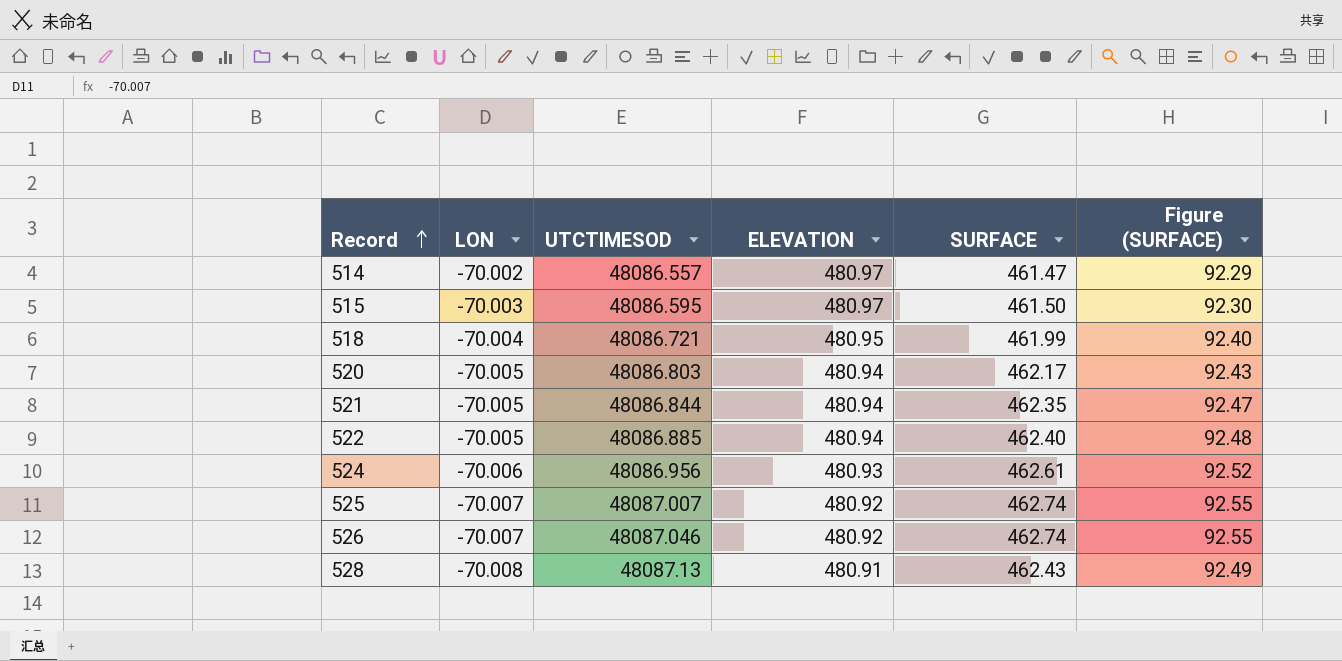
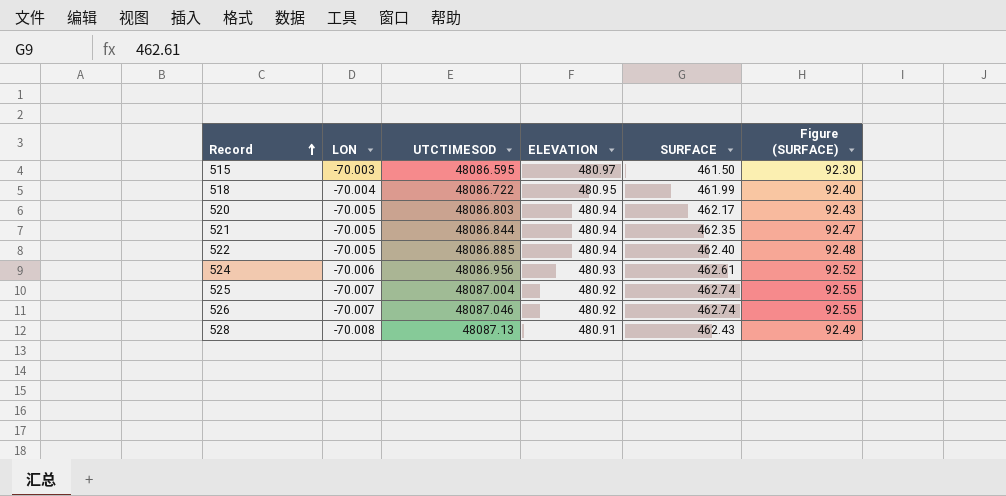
row 514: -70.002 | 48086.557 | 480.97 | 461.47 | 92.29 -> none
518 | UTCTIMESOD: 48086.721 -> 48086.722
525 | UTCTIMESOD: 48087.007 -> 48087.004

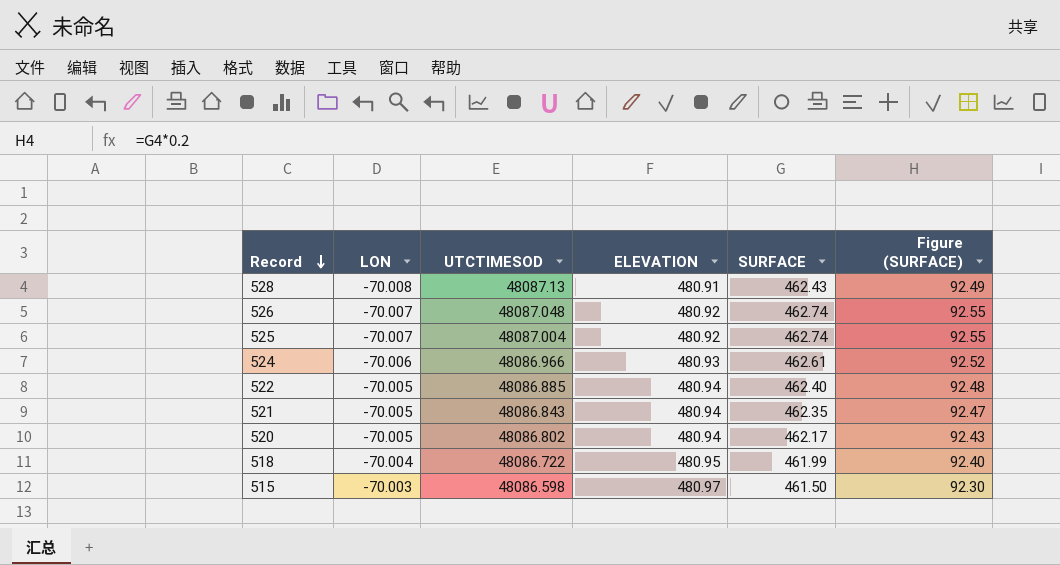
row order: Record ascending -> Record descending
526 | UTCTIMESOD: 48087.046 -> 48087.048
524 | UTCTIMESOD: 48086.956 -> 48086.966
521 | UTCTIMESOD: 48086.844 -> 48086.843
520 | UTCTIMESOD: 48086.803 -> 48086.802
515 | UTCTIMESOD: 48086.595 -> 48086.598

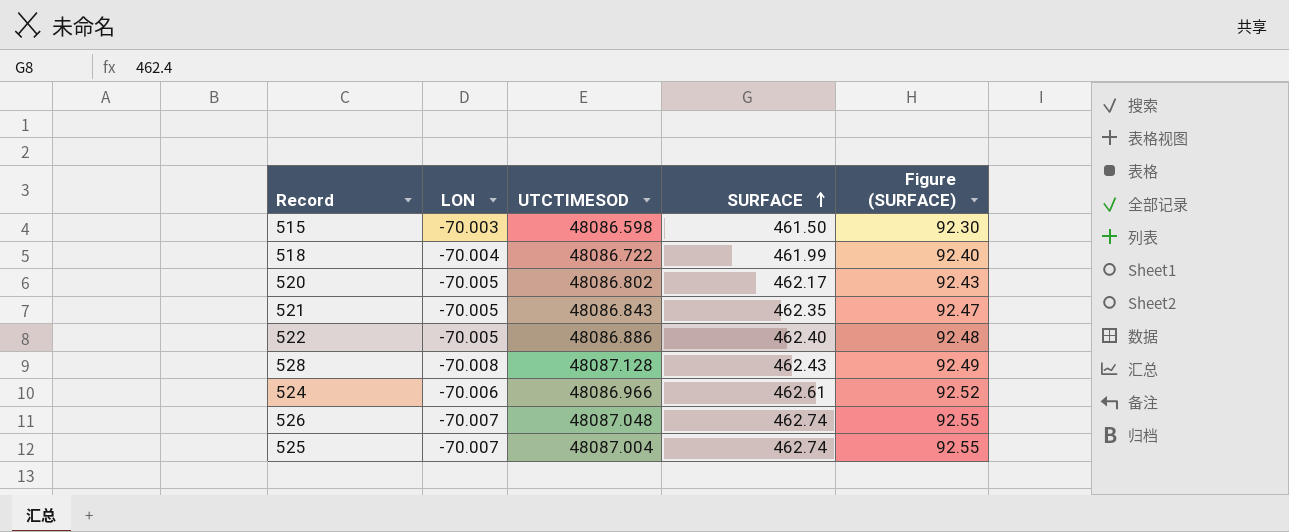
row order: Record descending -> SURFACE ascending
column ELEVATION | position: 4 -> none
522 | UTCTIMESOD: 48086.885 -> 48086.886
528 | UTCTIMESOD: 48087.13 -> 48087.128

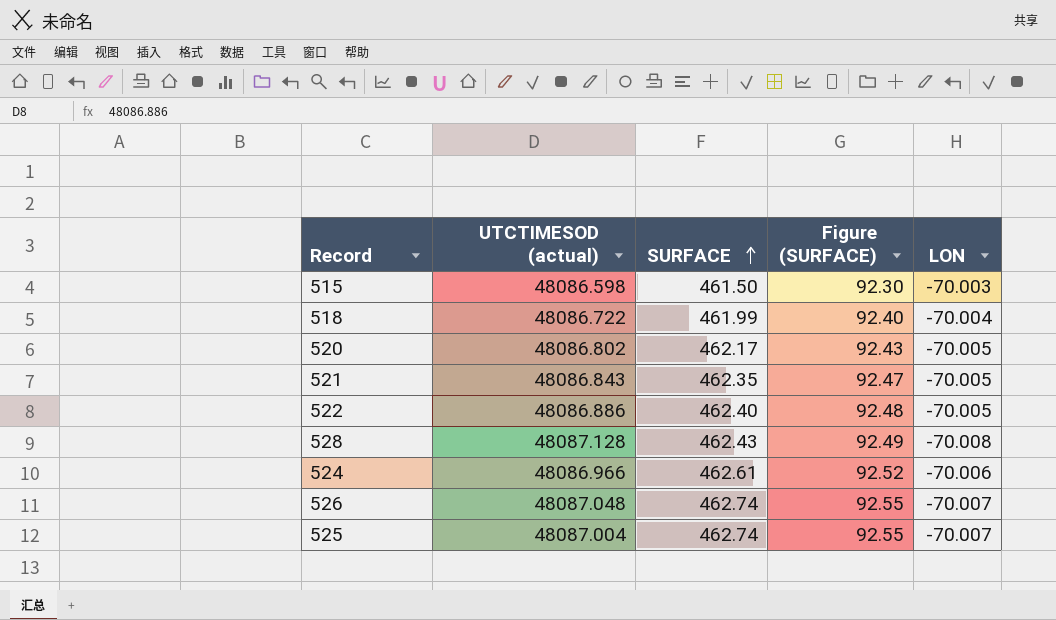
column name: UTCTIMESOD -> UTCTIMESOD (actual)
column LON | position: 2 -> 5

